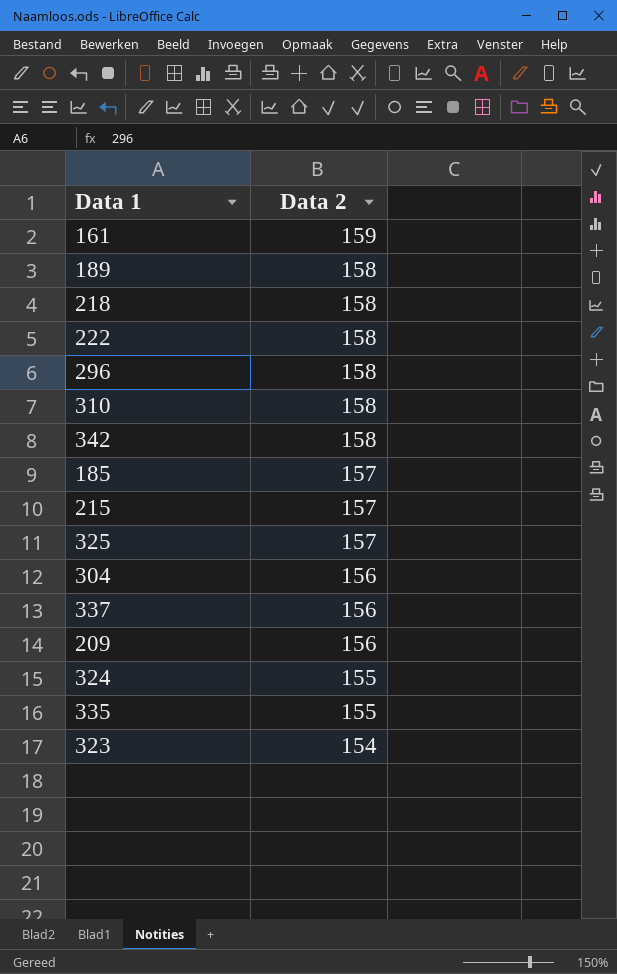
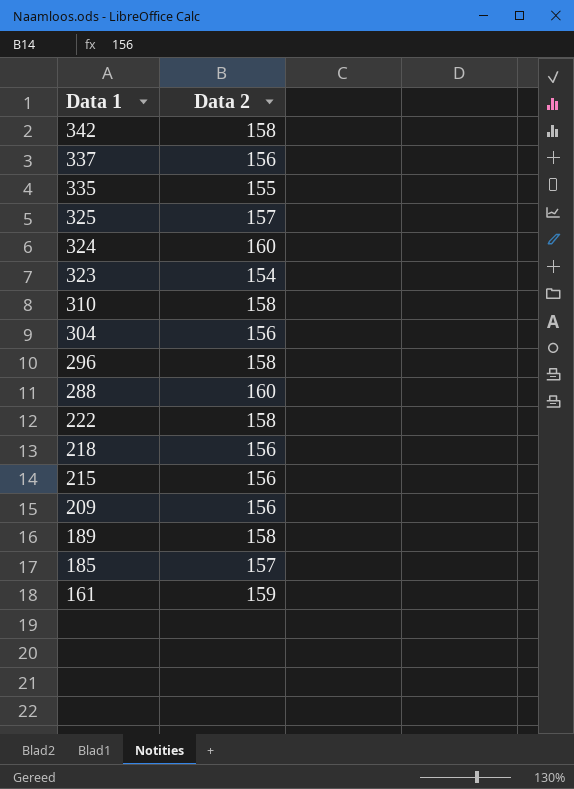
row order: Data 2 descending -> Data 1 descending
324 | Data 2: 155 -> 160
row 288: none -> 160
218 | Data 2: 158 -> 156
215 | Data 2: 157 -> 156

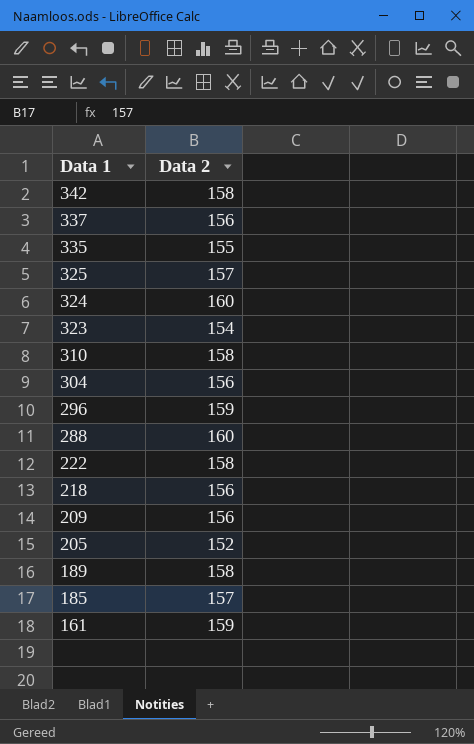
row 215: 156 -> none
296 | Data 2: 158 -> 159
row 205: none -> 152

